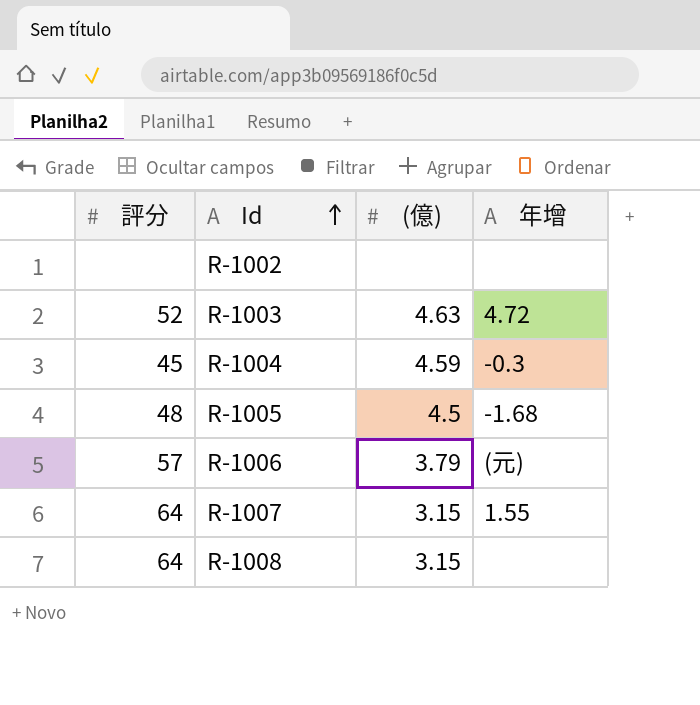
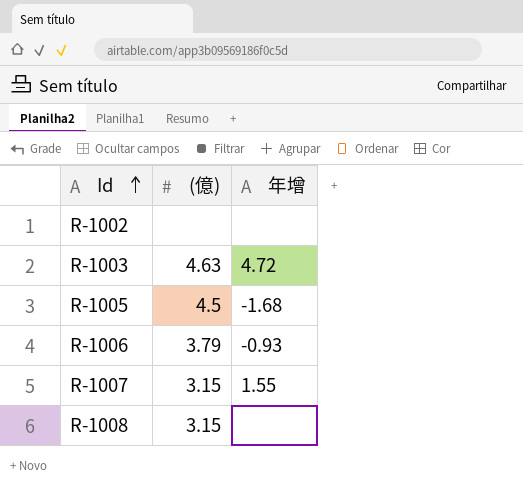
column 評分 | position: 1 -> none
row R-1004: 45 | 4.59 | -0.3 -> none
R-1006 | 年增: (元) -> -0.93

